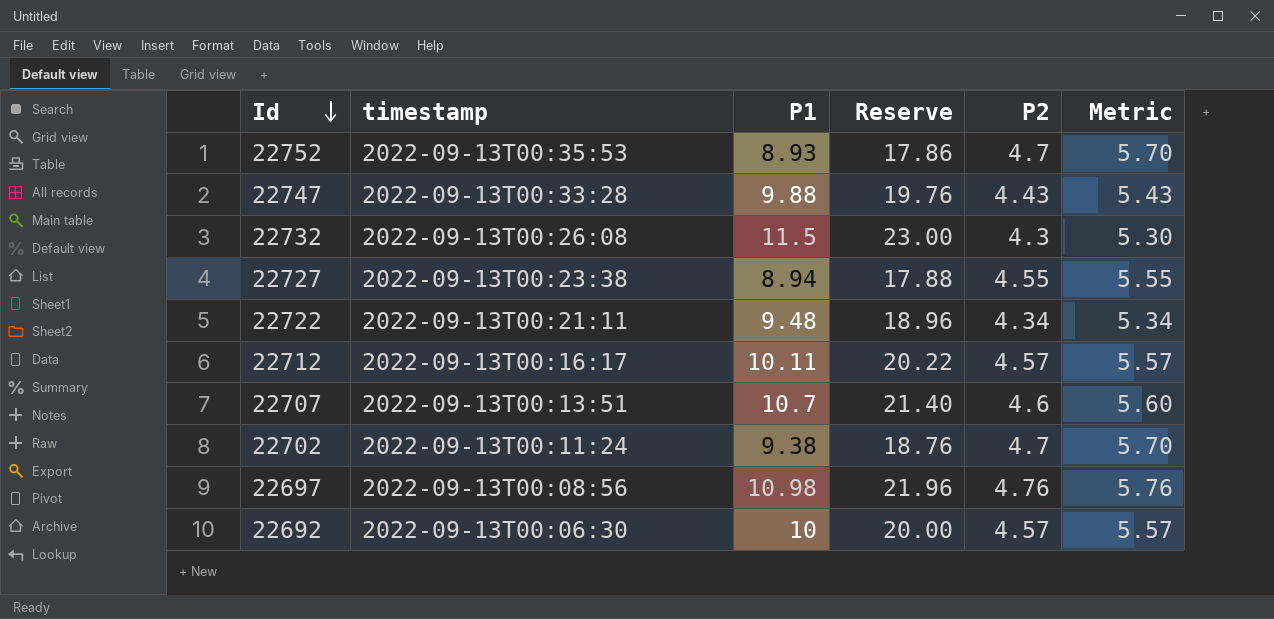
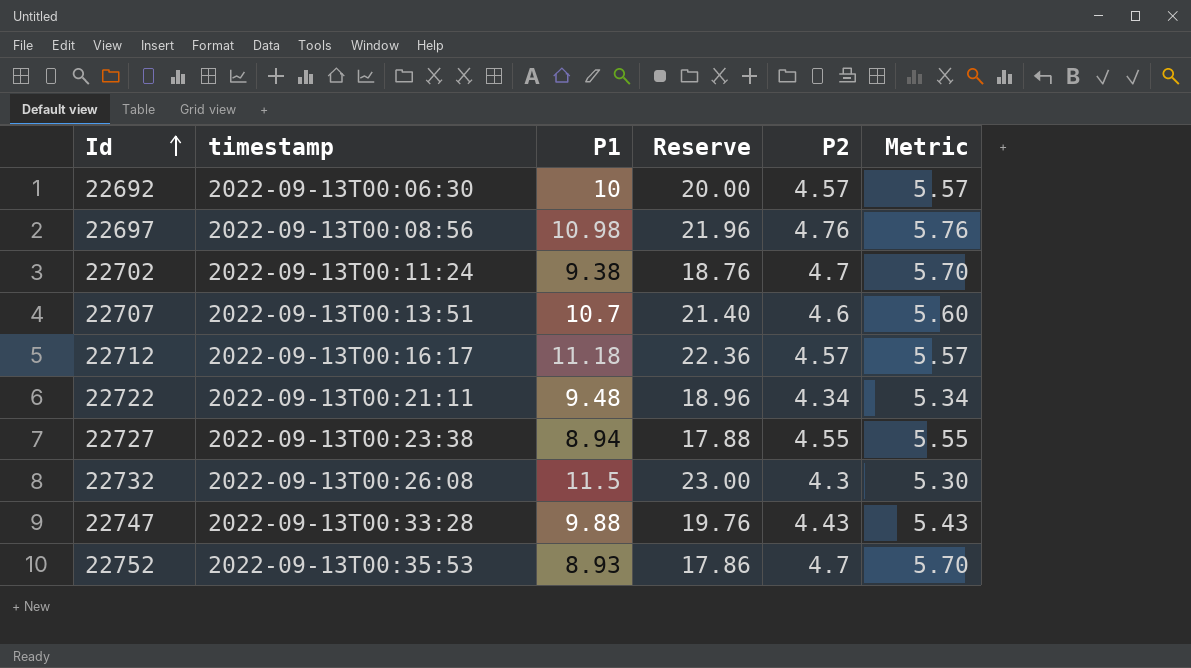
row order: Id descending -> Id ascending
22712 | P1: 10.11 -> 11.18
22712 | Reserve: 20.22 -> 22.36

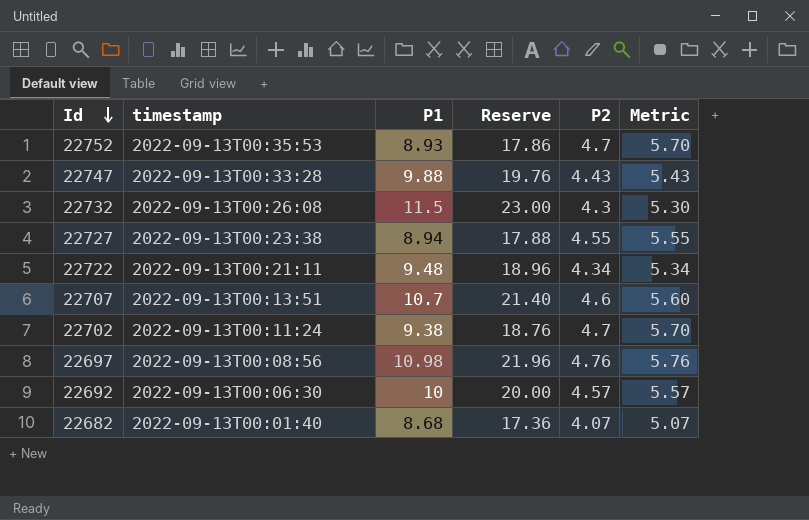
row order: Id ascending -> Id descending
row 22712: 2022-09-13T00:16:17 | 11.18 | 22.36 | 4.57 | 5.57 -> none
row 22682: none -> 2022-09-13T00:01:40 | 8.68 | 17.36 | 4.07 | 5.07

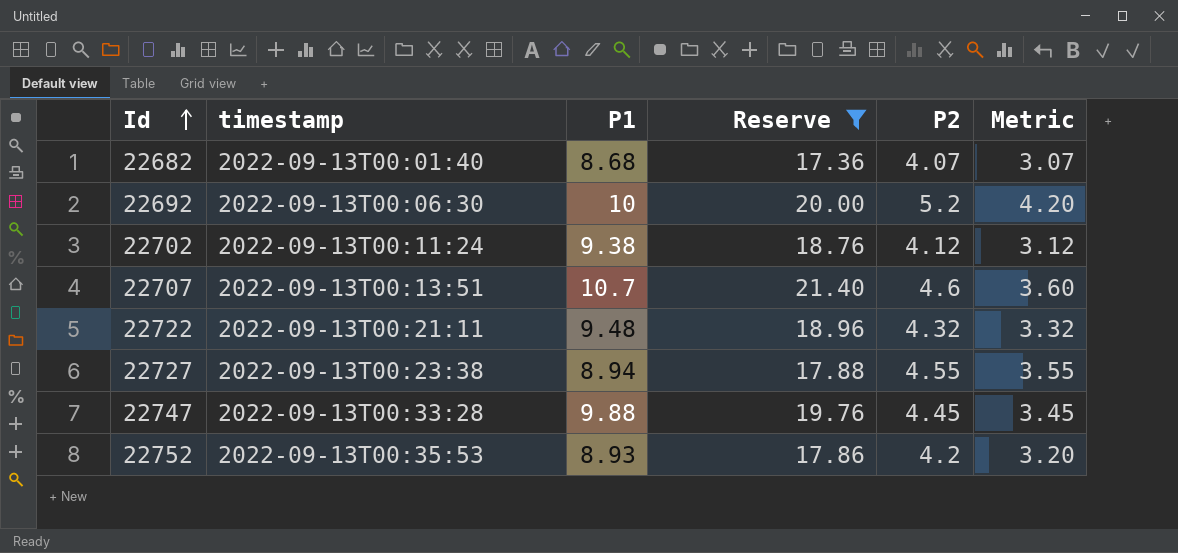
filter: none -> Reserve <= 21.40
row order: Id descending -> Id ascending
column Metric | formula: [P2] + 1 -> [P2] - 1
22692 | P2: 4.57 -> 5.2
22702 | P2: 4.7 -> 4.12
22722 | P2: 4.34 -> 4.32
22747 | P2: 4.43 -> 4.45
22752 | P2: 4.7 -> 4.2

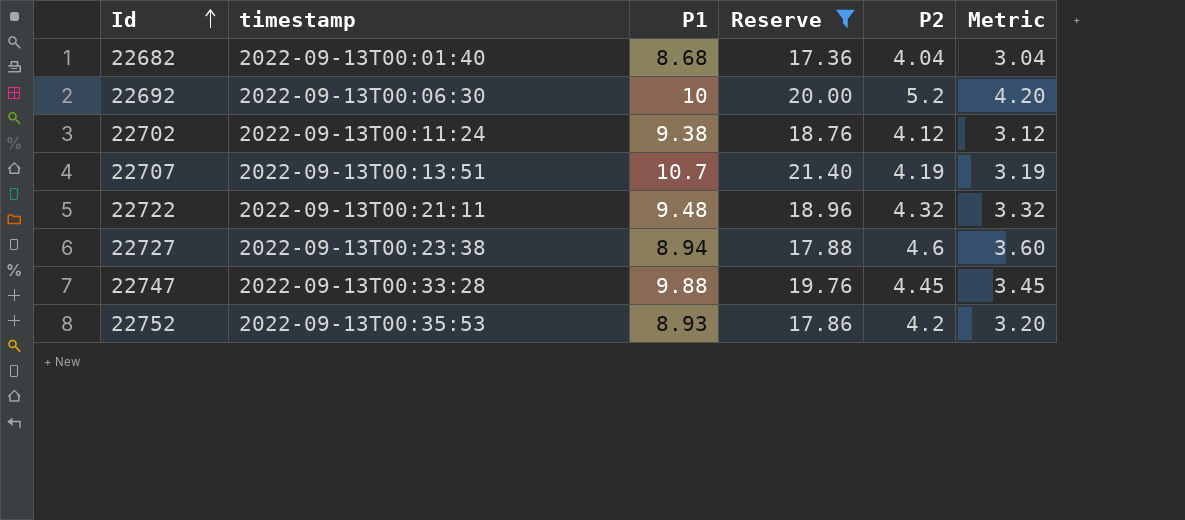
22682 | P2: 4.07 -> 4.04
22682 | Metric: 3.07 -> 3.04
22707 | P2: 4.6 -> 4.19
22707 | Metric: 3.60 -> 3.19
22727 | P2: 4.55 -> 4.6
22727 | Metric: 3.55 -> 3.60

